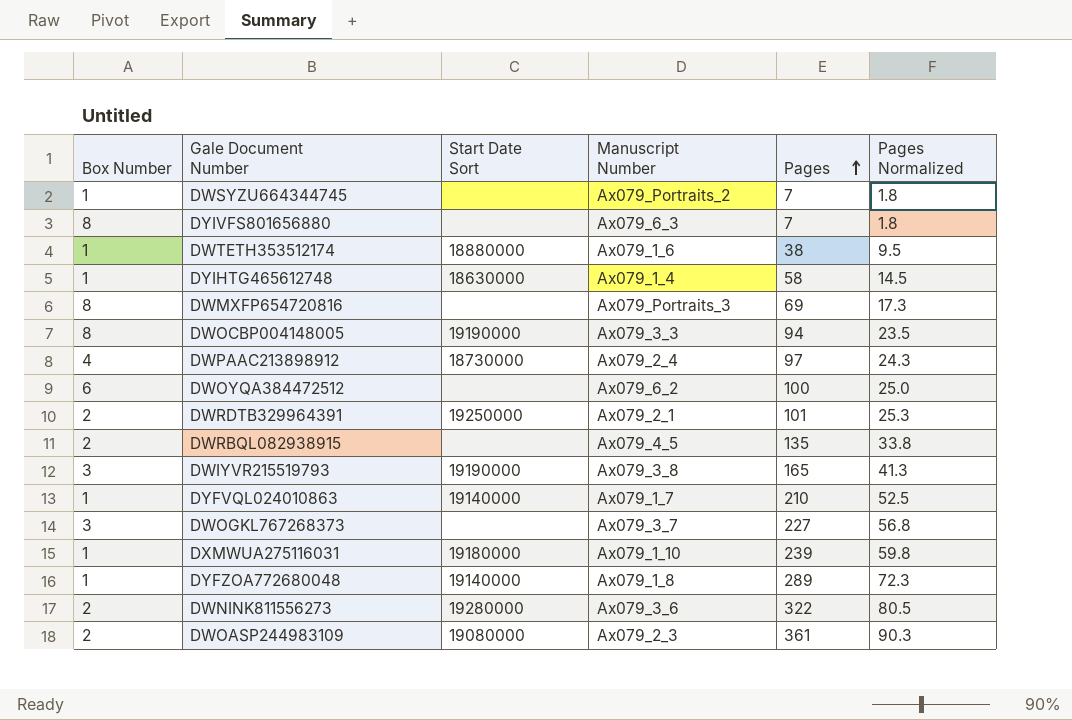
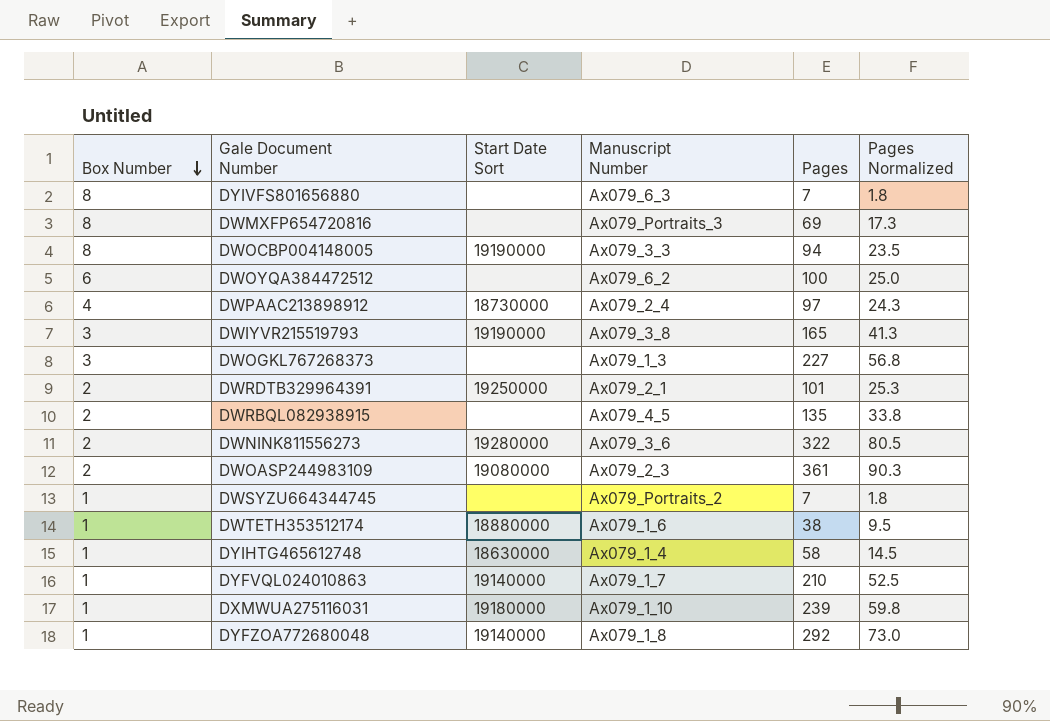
row order: Pages ascending -> Box Number descending
DWOGKL767268373 | Manuscript Number: Ax079_3_7 -> Ax079_1_3
DYFZOA772680048 | Pages: 289 -> 292
DYFZOA772680048 | Pages Normalized: 72.3 -> 73.0

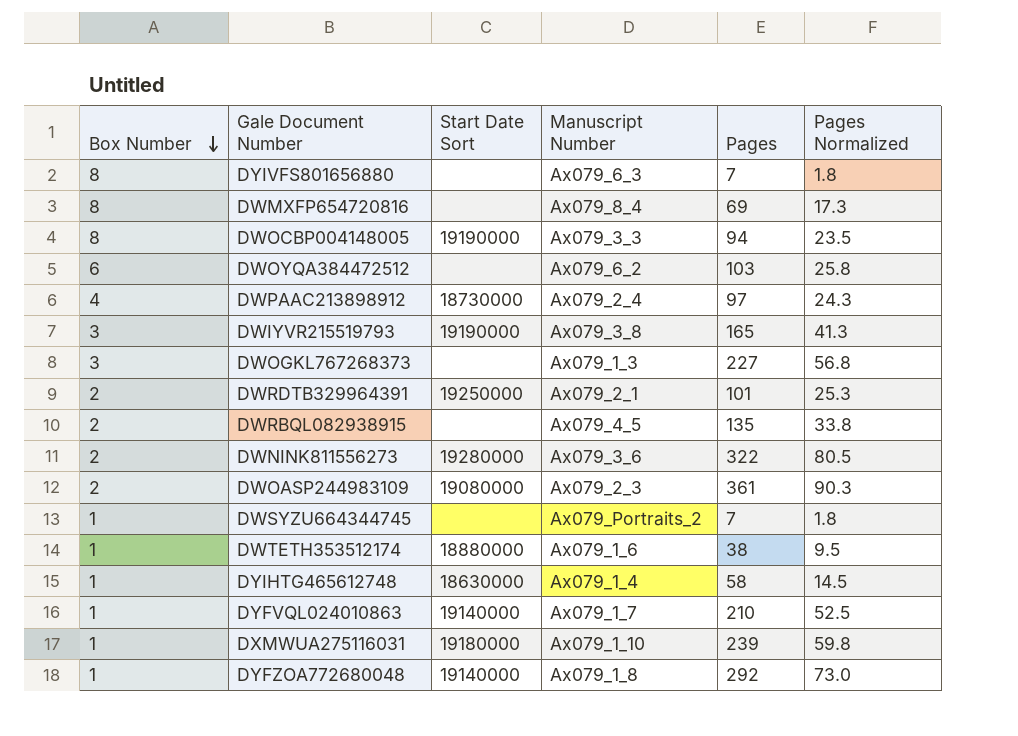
DWMXFP654720816 | Manuscript Number: Ax079_Portraits_3 -> Ax079_8_4
DWOYQA384472512 | Pages: 100 -> 103
DWOYQA384472512 | Pages Normalized: 25.0 -> 25.8

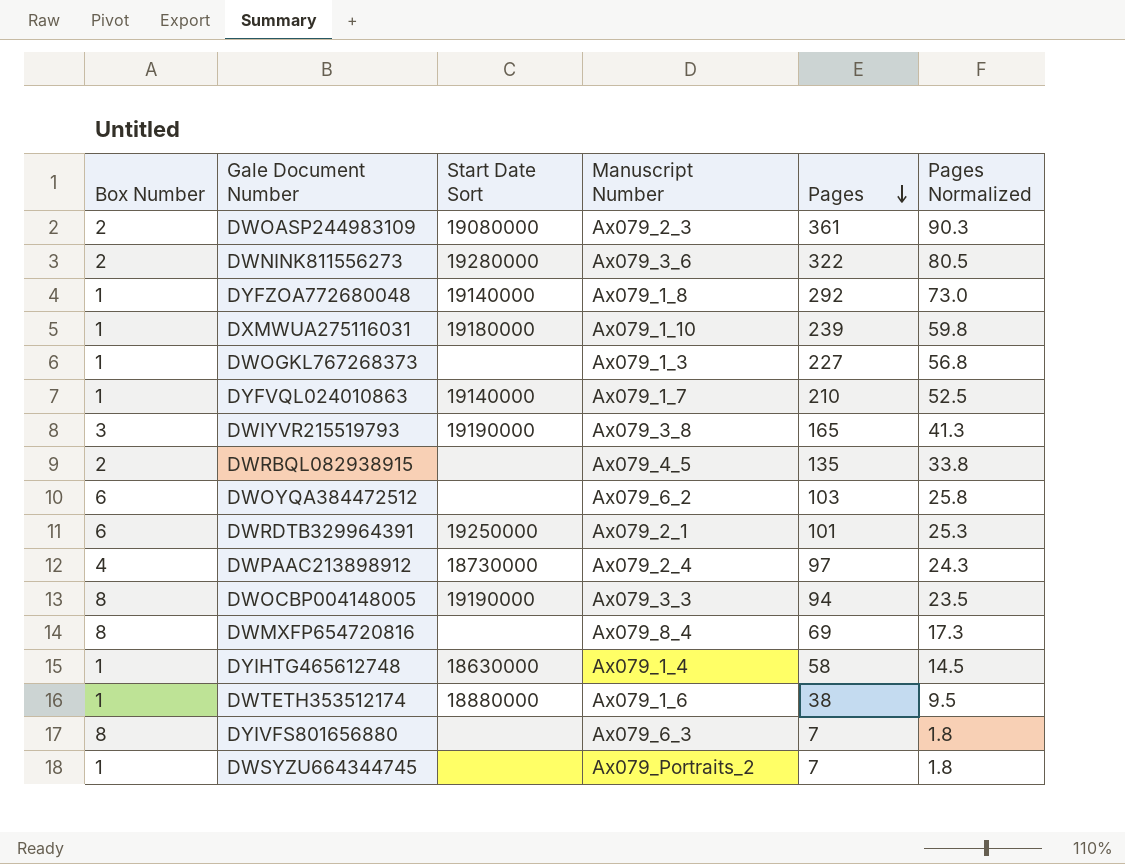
row order: Box Number descending -> Pages descending
DWOGKL767268373 | Box Number: 3 -> 1
DWRDTB329964391 | Box Number: 2 -> 6

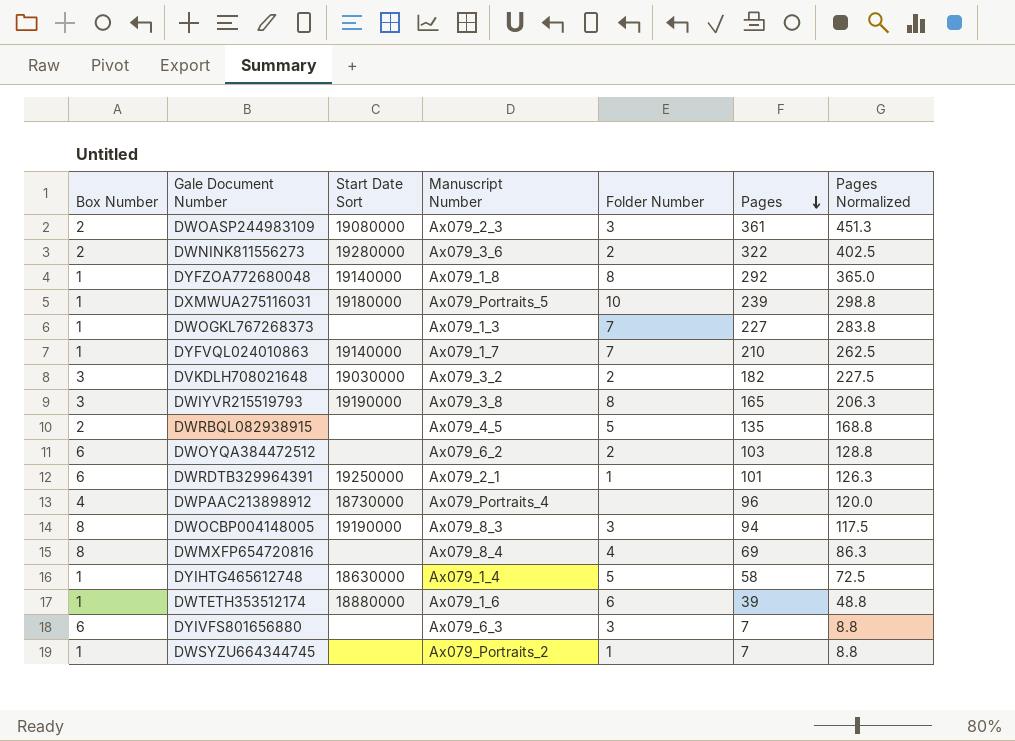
column Folder Number | position: none -> 5
column Pages Normalized | formula: [Pages] * 0.25 -> [Pages] * 1.25
DXMWUA275116031 | Manuscript Number: Ax079_1_10 -> Ax079_Portraits_5
row DVKDLH708021648: none -> 3 | 19030000 | Ax079_3_2 | 2 | 182 | 227.5
DWPAAC213898912 | Manuscript Number: Ax079_2_4 -> Ax079_Portraits_4
DWPAAC213898912 | Pages: 97 -> 96
DWOCBP004148005 | Manuscript Number: Ax079_3_3 -> Ax079_8_3
DWTETH353512174 | Pages: 38 -> 39
DYIVFS801656880 | Box Number: 8 -> 6

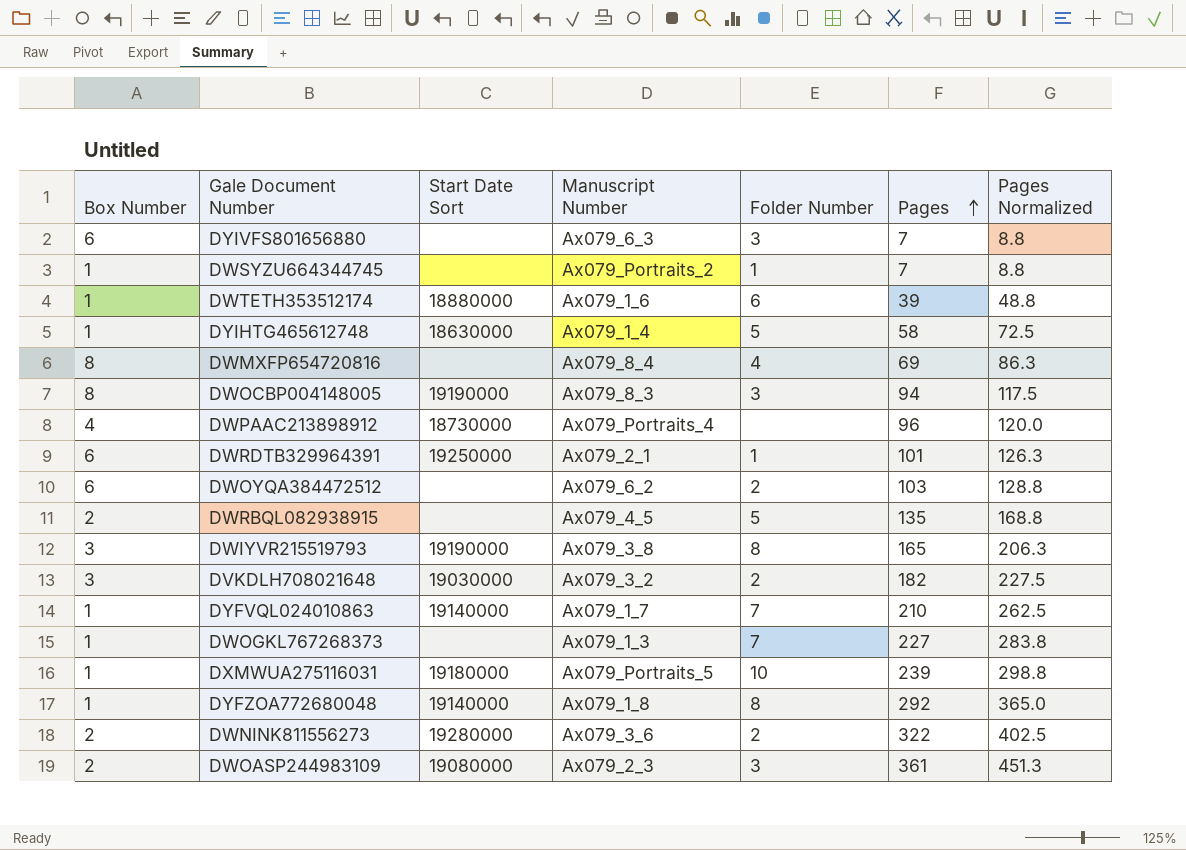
row order: Pages descending -> Pages ascending

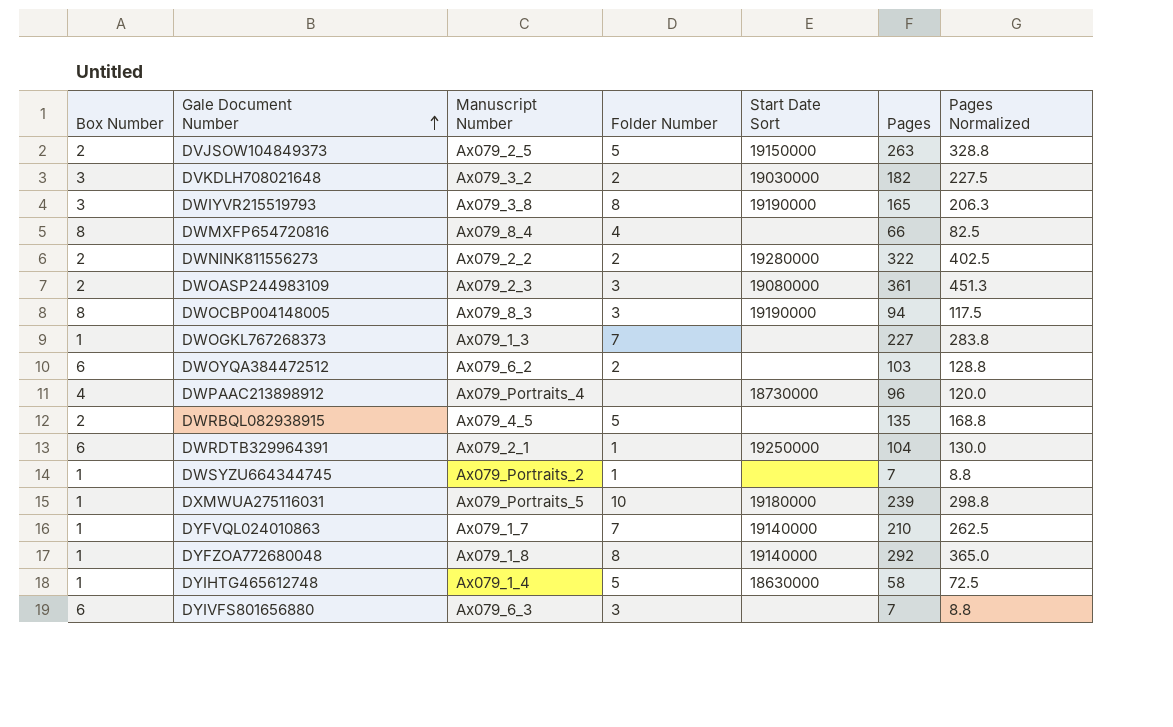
row order: Pages ascending -> Gale Document Number ascending
column Start Date Sort | position: 3 -> 5
row DWTETH353512174: 1 | 18880000 | Ax079_1_6 | 6 | 39 | 48.8 -> none
row DVJSOW104849373: none -> 2 | Ax079_2_5 | 5 | 19150000 | 263 | 328.8
DWMXFP654720816 | Pages: 69 -> 66
DWMXFP654720816 | Pages Normalized: 86.3 -> 82.5
DWNINK811556273 | Manuscript Number: Ax079_3_6 -> Ax079_2_2
DWRDTB329964391 | Pages: 101 -> 104
DWRDTB329964391 | Pages Normalized: 126.3 -> 130.0

